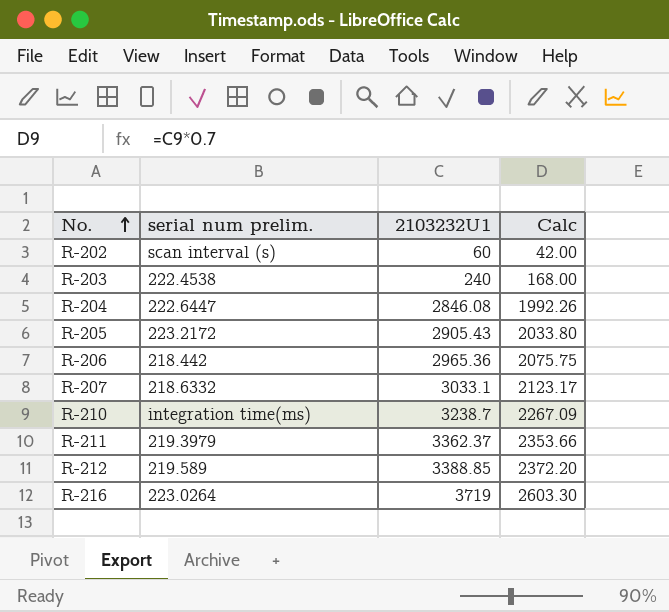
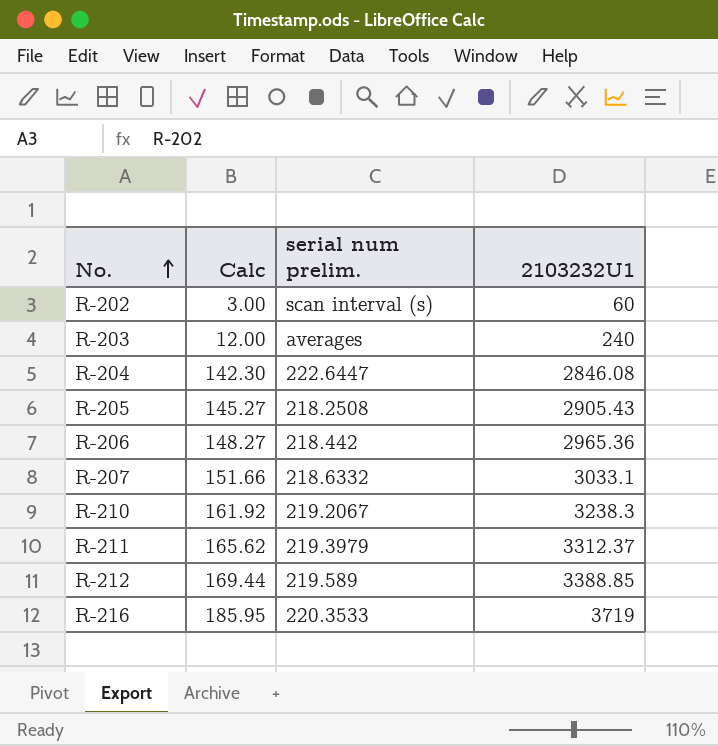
column Calc | formula: [2103232U1] * 0.7 -> [2103232U1] * 0.05
column Calc | position: 4 -> 2
R-203 | serial num prelim.: 222.4538 -> averages
R-205 | serial num prelim.: 223.2172 -> 218.2508
R-210 | serial num prelim.: integration time(ms) -> 219.2067
R-210 | 2103232U1: 3238.7 -> 3238.3
R-211 | 2103232U1: 3362.37 -> 3312.37
R-216 | serial num prelim.: 223.0264 -> 220.3533

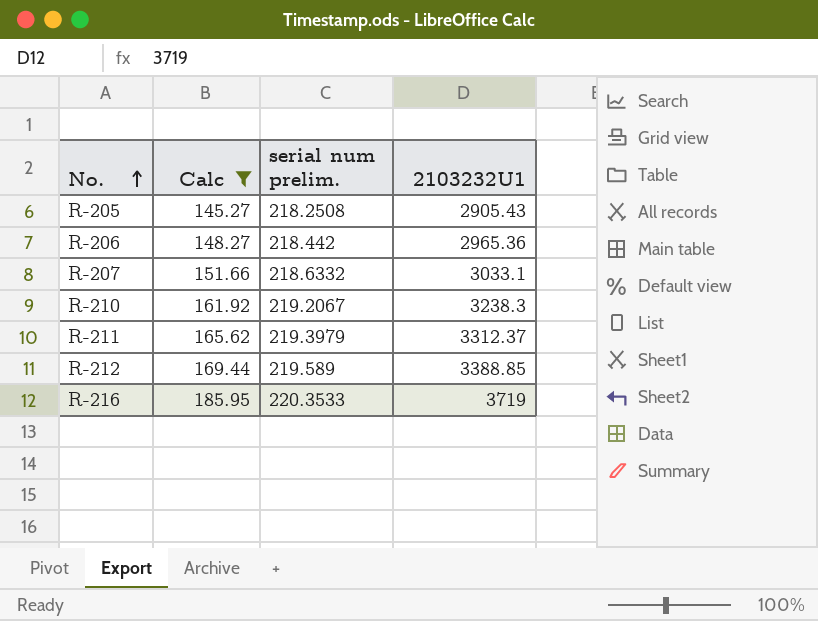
filter: none -> Calc >= 145.27

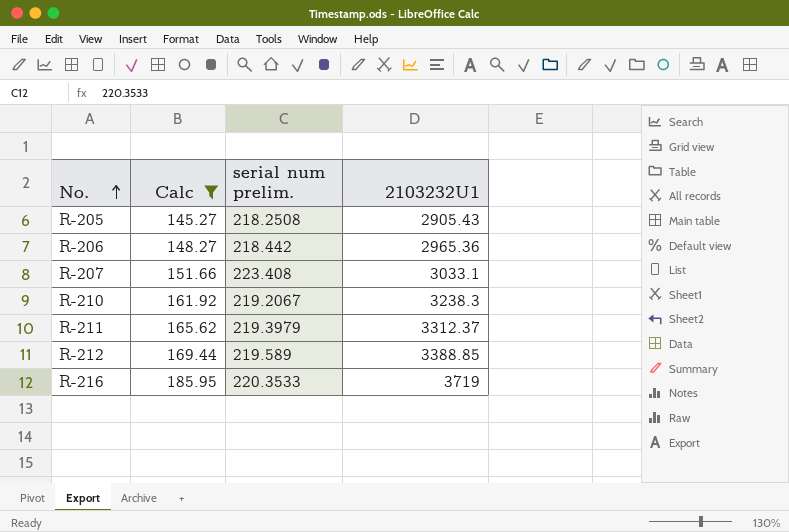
R-207 | serial num prelim.: 218.6332 -> 223.408

